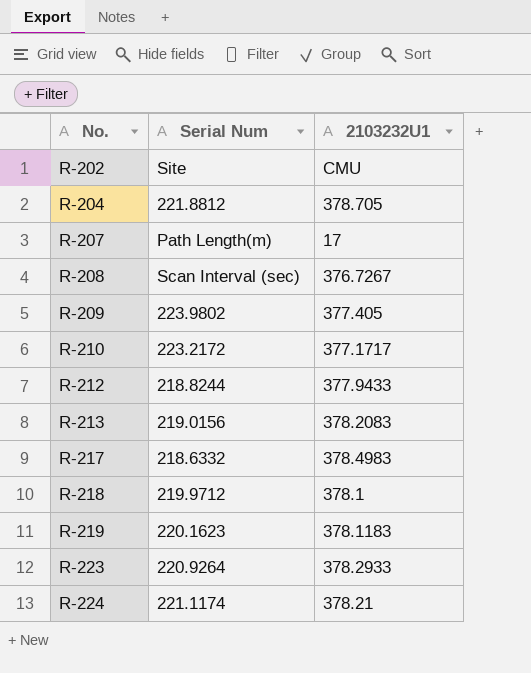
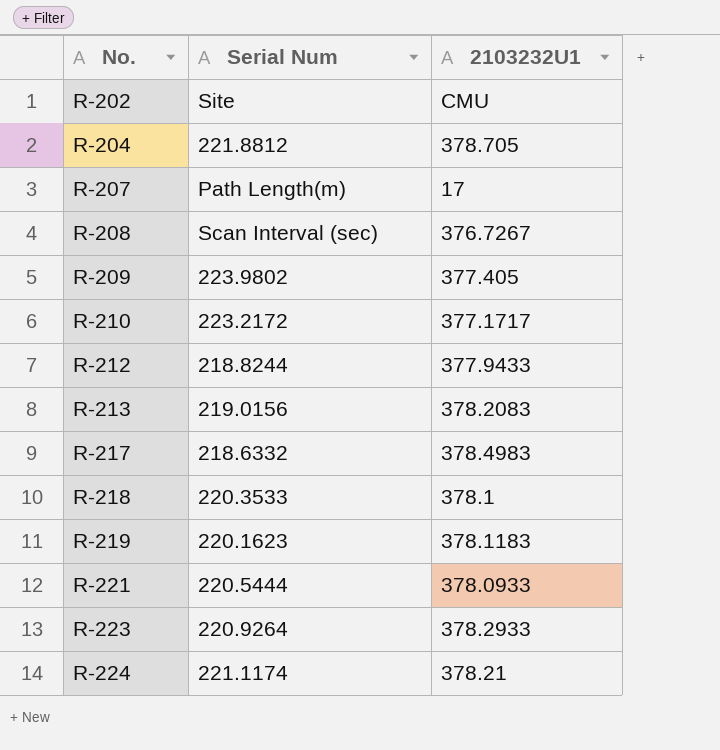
R-218 | Serial Num: 219.9712 -> 220.3533
row R-221: none -> 220.5444 | 378.0933

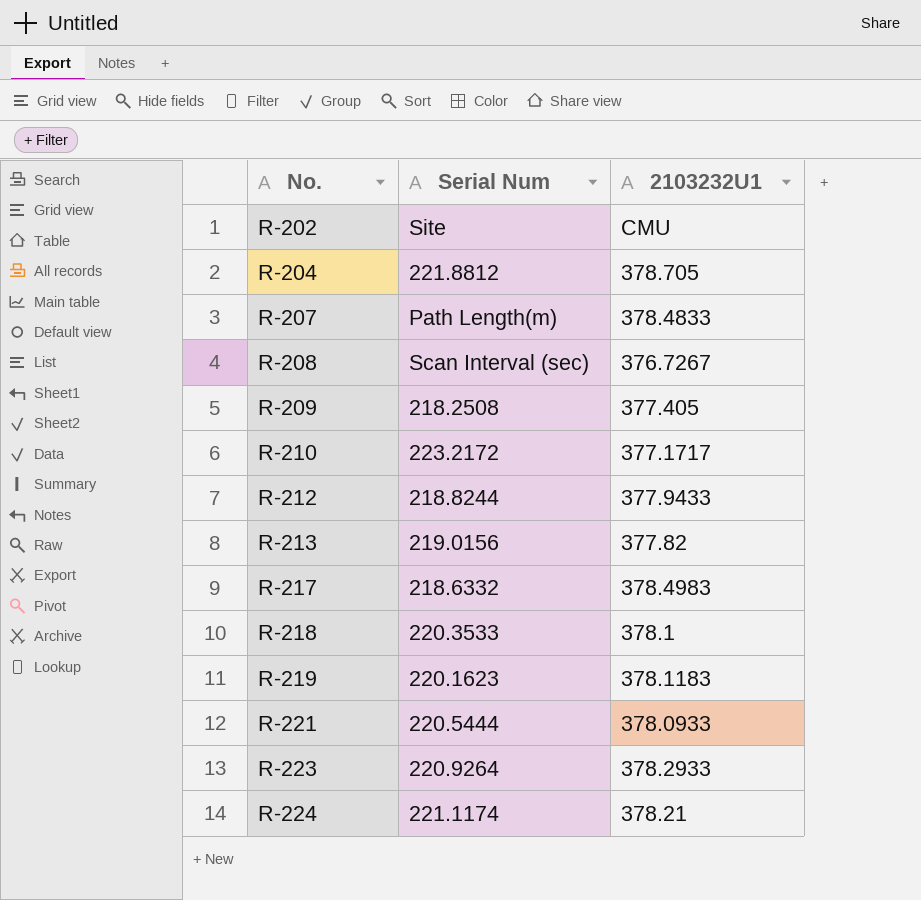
R-207 | 2103232U1: 17 -> 378.4833
R-209 | Serial Num: 223.9802 -> 218.2508
R-213 | 2103232U1: 378.2083 -> 377.82

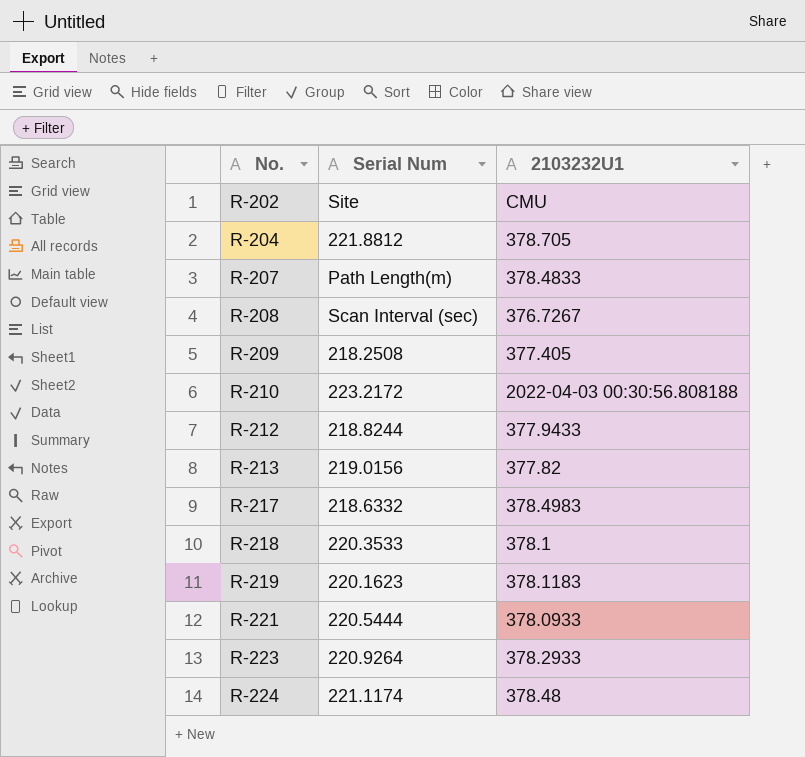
R-210 | 2103232U1: 377.1717 -> 2022-04-03 00:30:56.808188
R-224 | 2103232U1: 378.21 -> 378.48

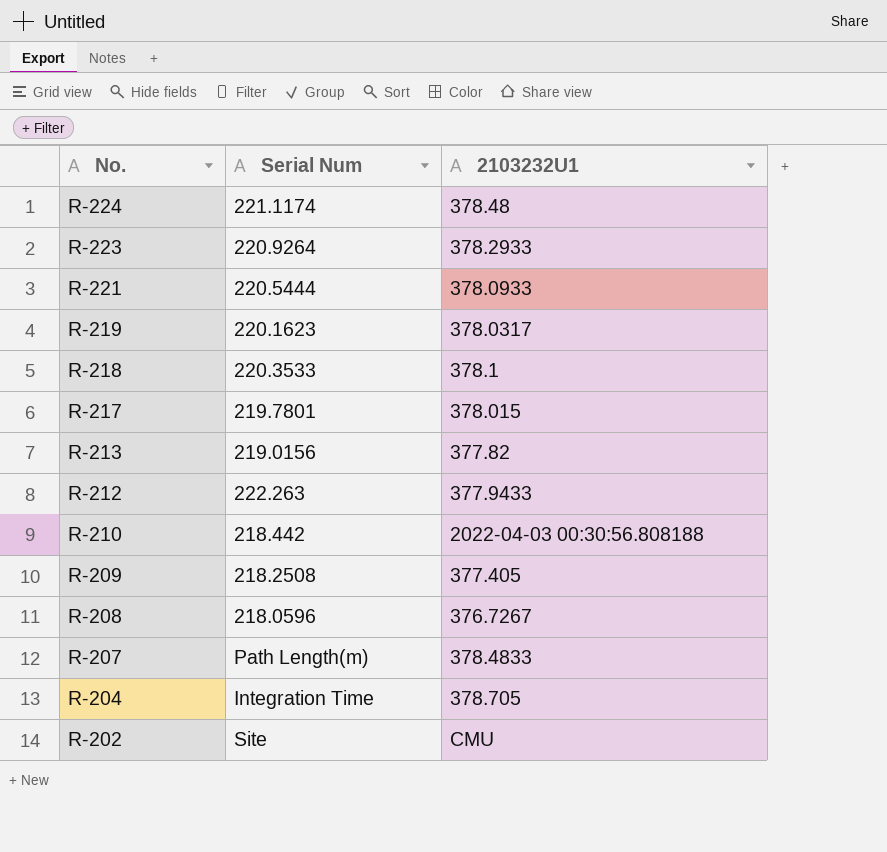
row order: No. ascending -> No. descending
R-219 | 2103232U1: 378.1183 -> 378.0317
R-217 | Serial Num: 218.6332 -> 219.7801
R-217 | 2103232U1: 378.4983 -> 378.015
R-212 | Serial Num: 218.8244 -> 222.263
R-210 | Serial Num: 223.2172 -> 218.442
R-208 | Serial Num: Scan Interval (sec) -> 218.0596
R-204 | Serial Num: 221.8812 -> Integration Time

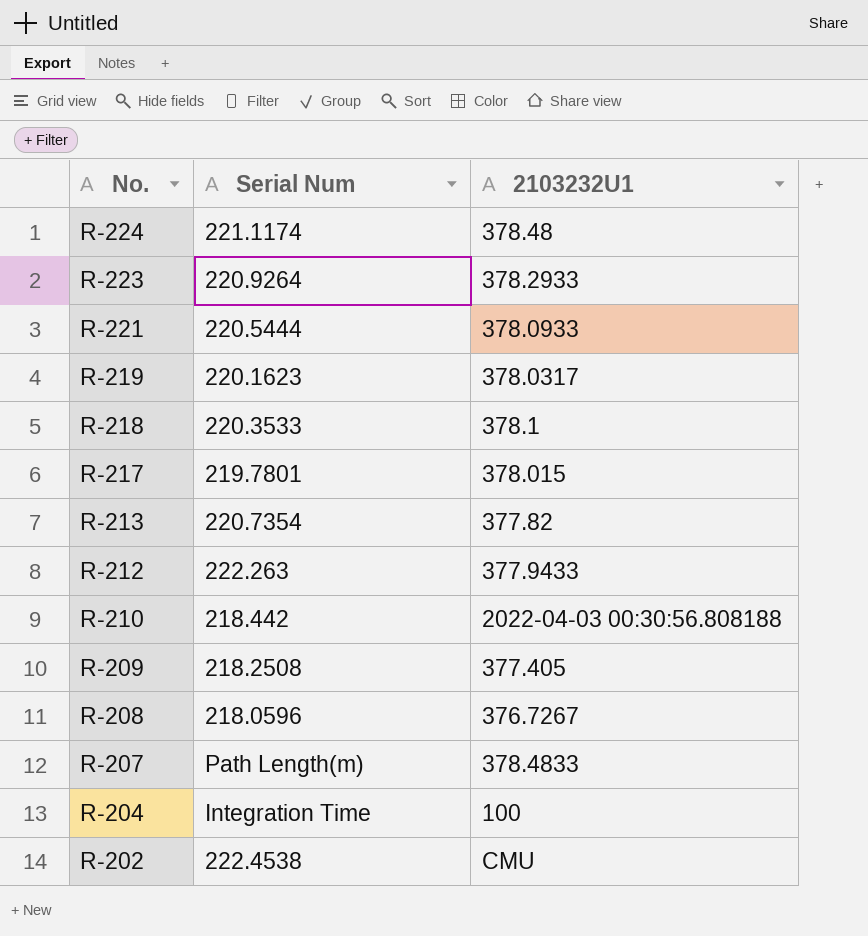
R-213 | Serial Num: 219.0156 -> 220.7354
R-204 | 2103232U1: 378.705 -> 100
R-202 | Serial Num: Site -> 222.4538

